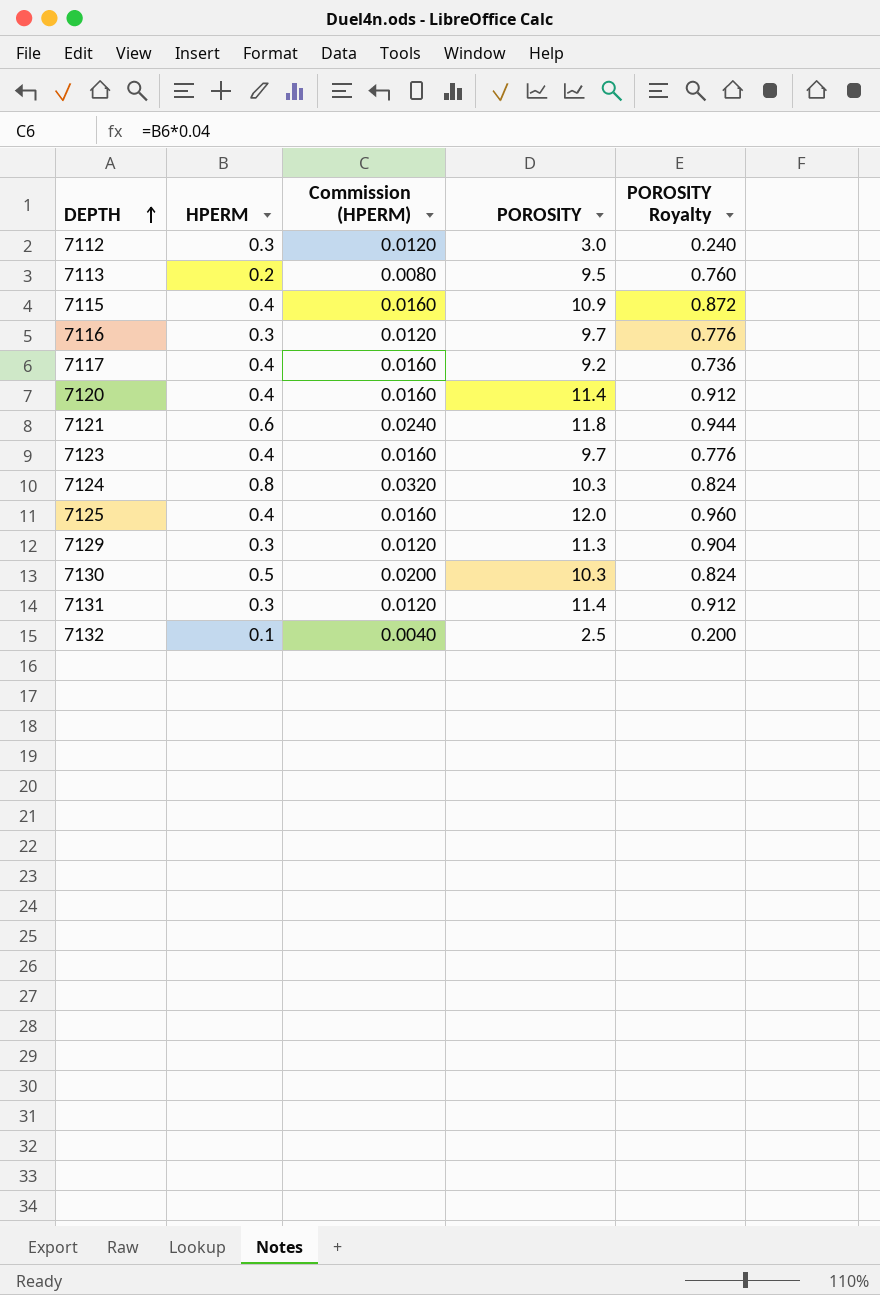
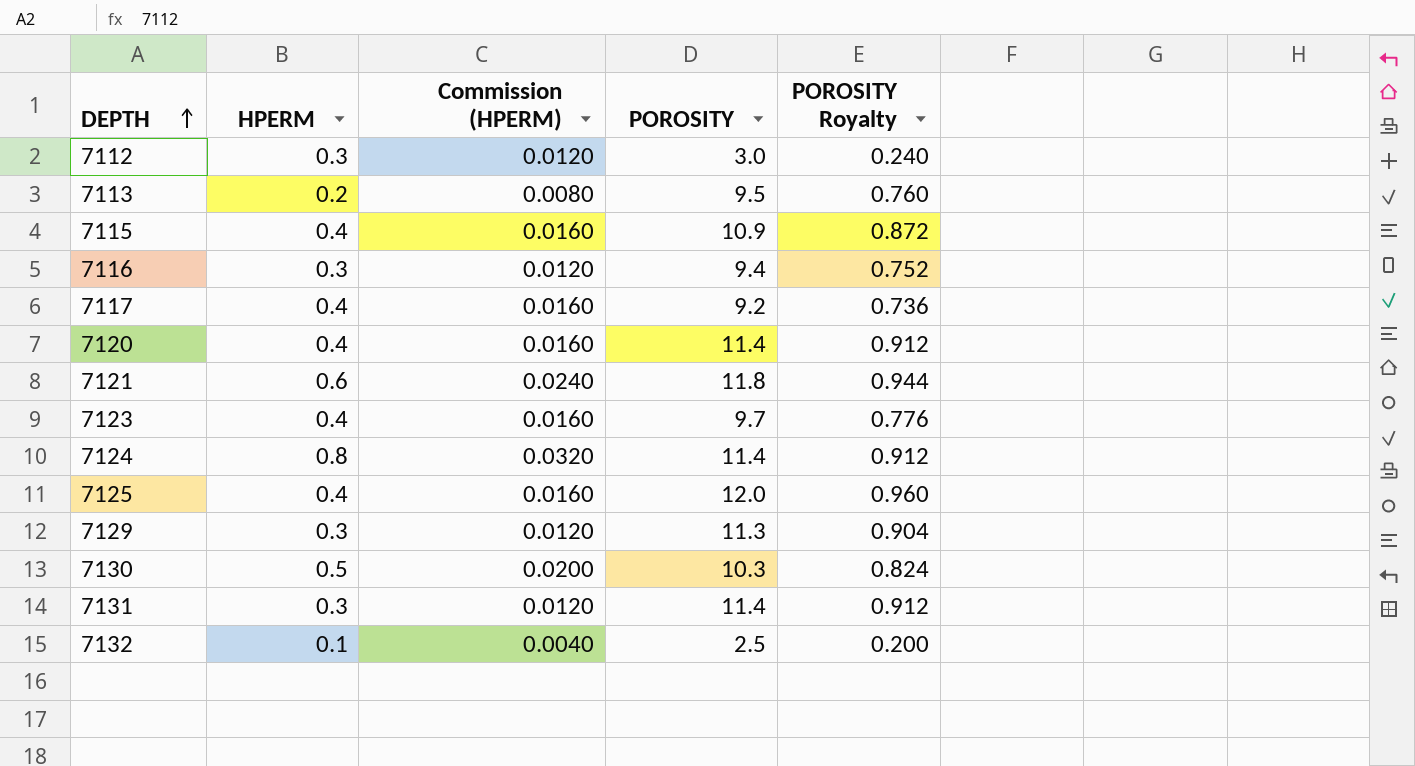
7116 | POROSITY: 9.7 -> 9.4
7116 | POROSITY Royalty: 0.776 -> 0.752
7124 | POROSITY: 10.3 -> 11.4
7124 | POROSITY Royalty: 0.824 -> 0.912

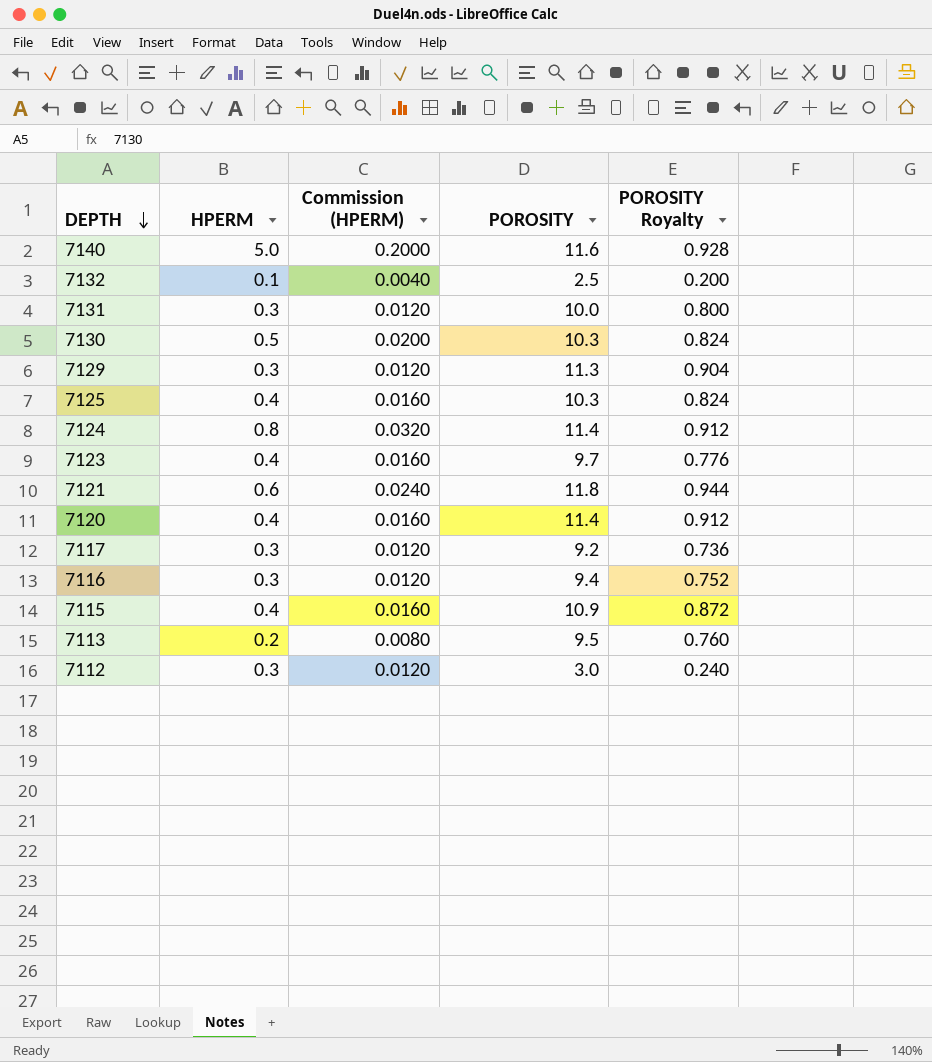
row order: DEPTH ascending -> DEPTH descending
row 7140: none -> 5.0 | 0.2000 | 11.6 | 0.928
7131 | POROSITY: 11.4 -> 10.0
7131 | POROSITY Royalty: 0.912 -> 0.800
7125 | POROSITY: 12.0 -> 10.3
7125 | POROSITY Royalty: 0.960 -> 0.824
7117 | HPERM: 0.4 -> 0.3
7117 | Commission (HPERM): 0.0160 -> 0.0120

